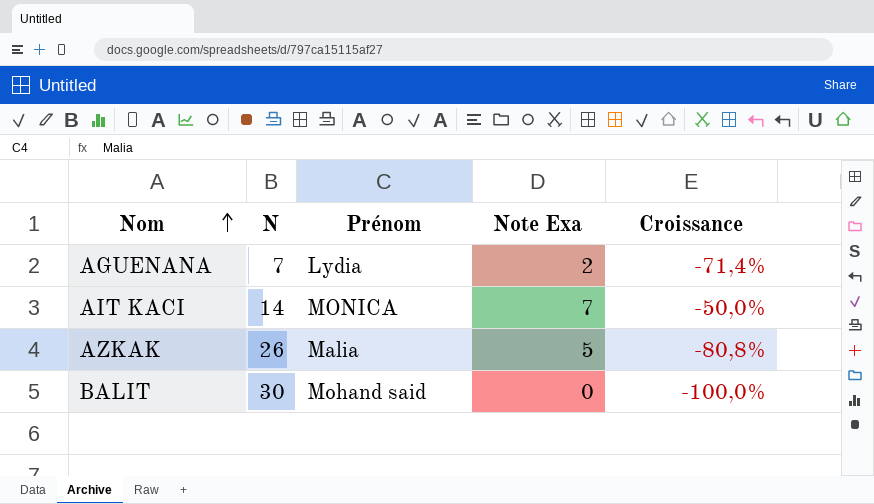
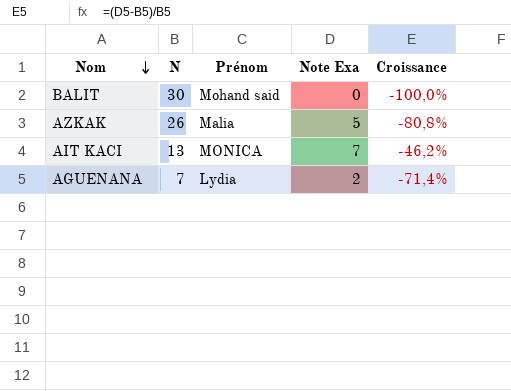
row order: Nom ascending -> Nom descending
AIT KACI | N: 14 -> 13
AIT KACI | Croissance: -50,0% -> -46,2%

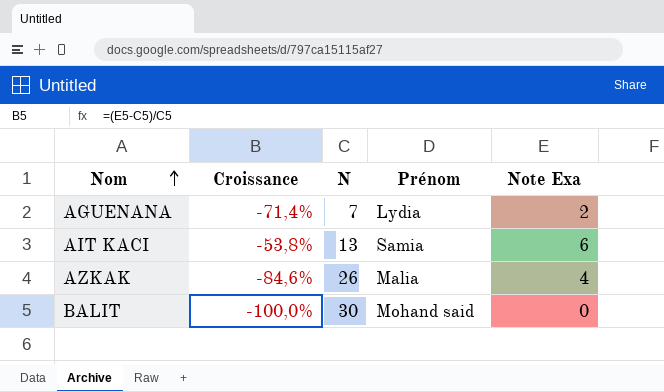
row order: Nom descending -> Nom ascending
column Croissance | position: 5 -> 2
AIT KACI | Croissance: -46,2% -> -53,8%
AIT KACI | Prénom: MONICA -> Samia
AIT KACI | Note Exa: 7 -> 6
AZKAK | Croissance: -80,8% -> -84,6%
AZKAK | Note Exa: 5 -> 4

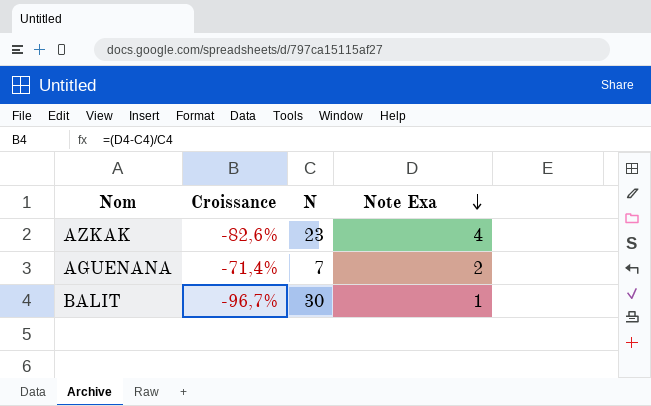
row order: Nom ascending -> Note Exa descending
column Prénom | position: 4 -> none
row AIT KACI: -53,8% | 13 | Samia | 6 -> none
AZKAK | Croissance: -84,6% -> -82,6%
AZKAK | N: 26 -> 23
BALIT | Croissance: -100,0% -> -96,7%
BALIT | Note Exa: 0 -> 1

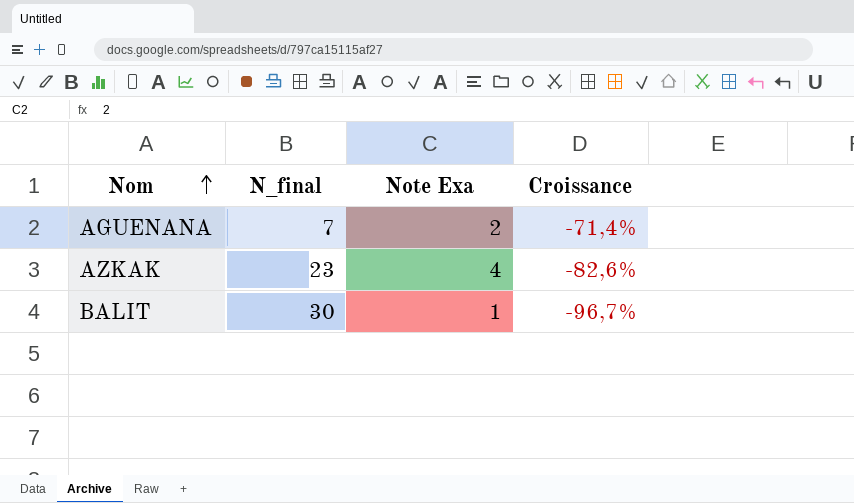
row order: Note Exa descending -> Nom ascending
column name: N -> N_final
column Croissance | position: 2 -> 4

